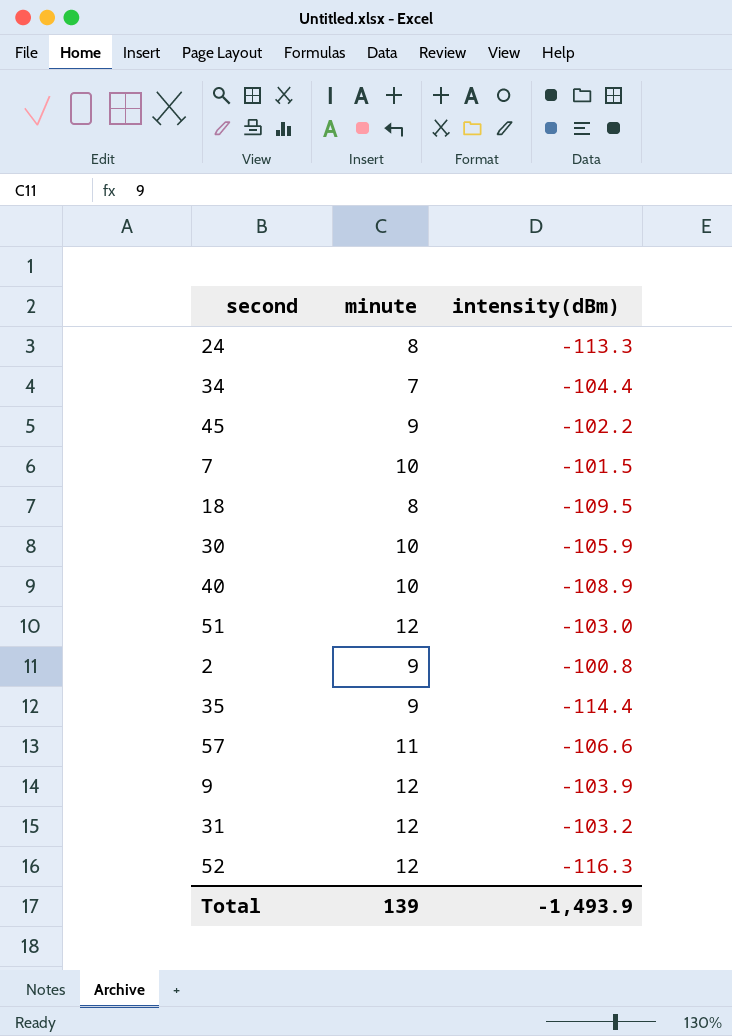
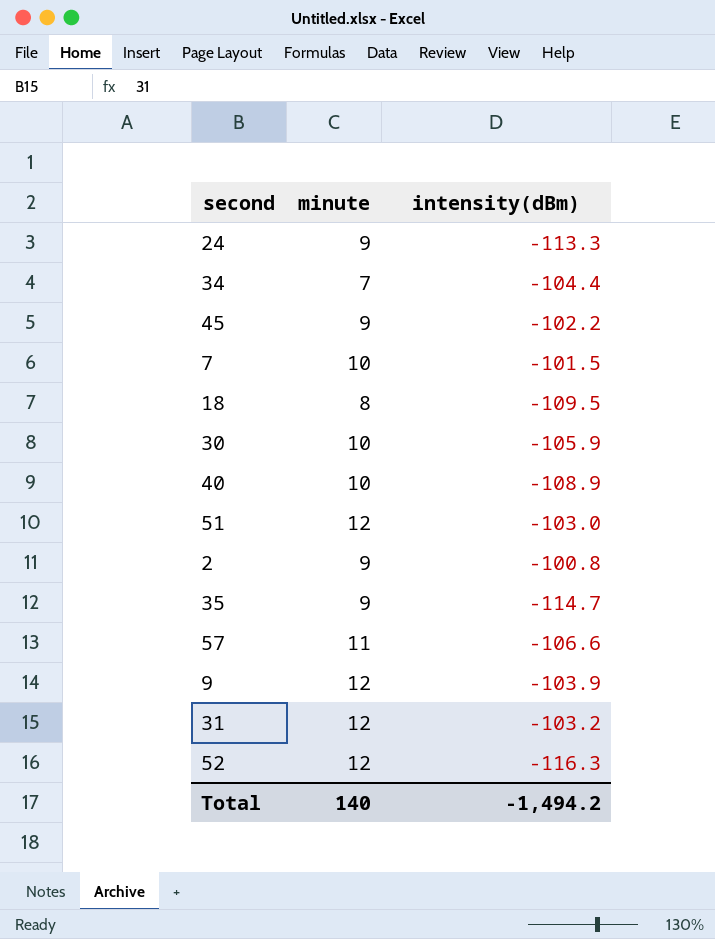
24 | minute: 8 -> 9
35 | intensity(dBm): -114.4 -> -114.7
Total | minute: 139 -> 140
Total | intensity(dBm): -1,493.9 -> -1,494.2

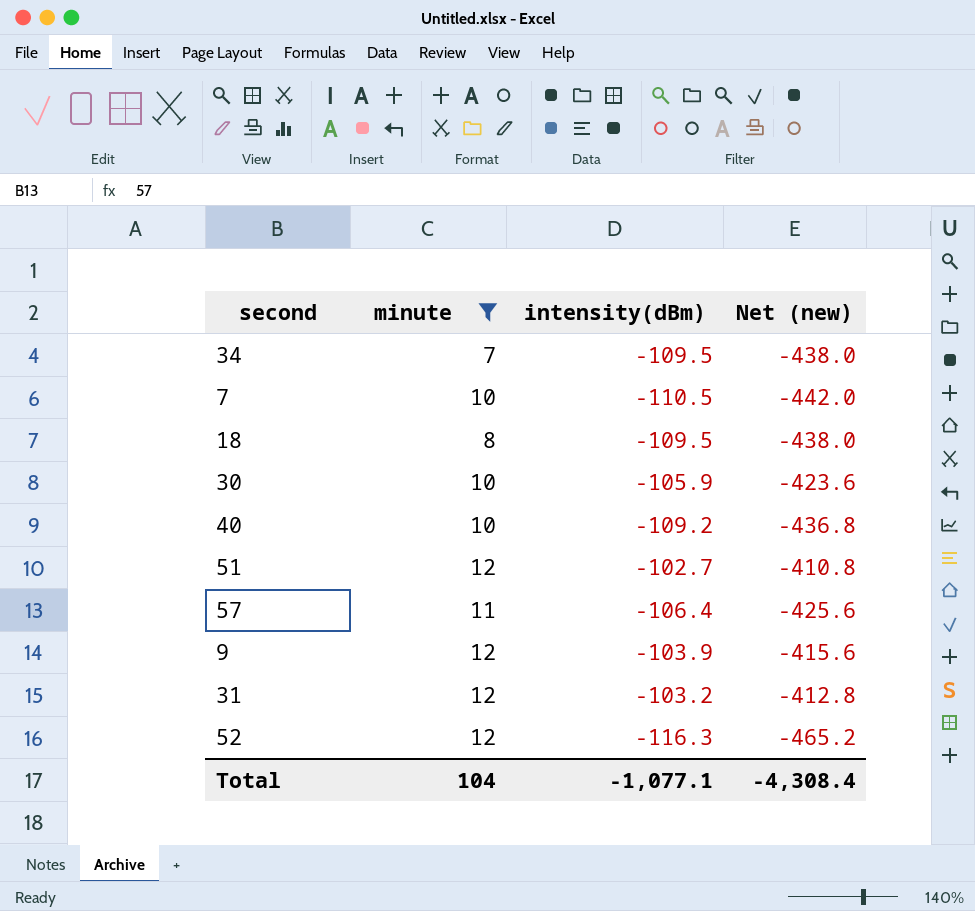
filter: none -> minute != 9
column Net (new) | formula: none -> [intensity(dBm)] * 4
34 | intensity(dBm): -104.4 -> -109.5
7 | intensity(dBm): -101.5 -> -110.5
40 | intensity(dBm): -108.9 -> -109.2
51 | intensity(dBm): -103.0 -> -102.7
57 | intensity(dBm): -106.6 -> -106.4
Total | minute: 140 -> 104
Total | intensity(dBm): -1,494.2 -> -1,077.1

